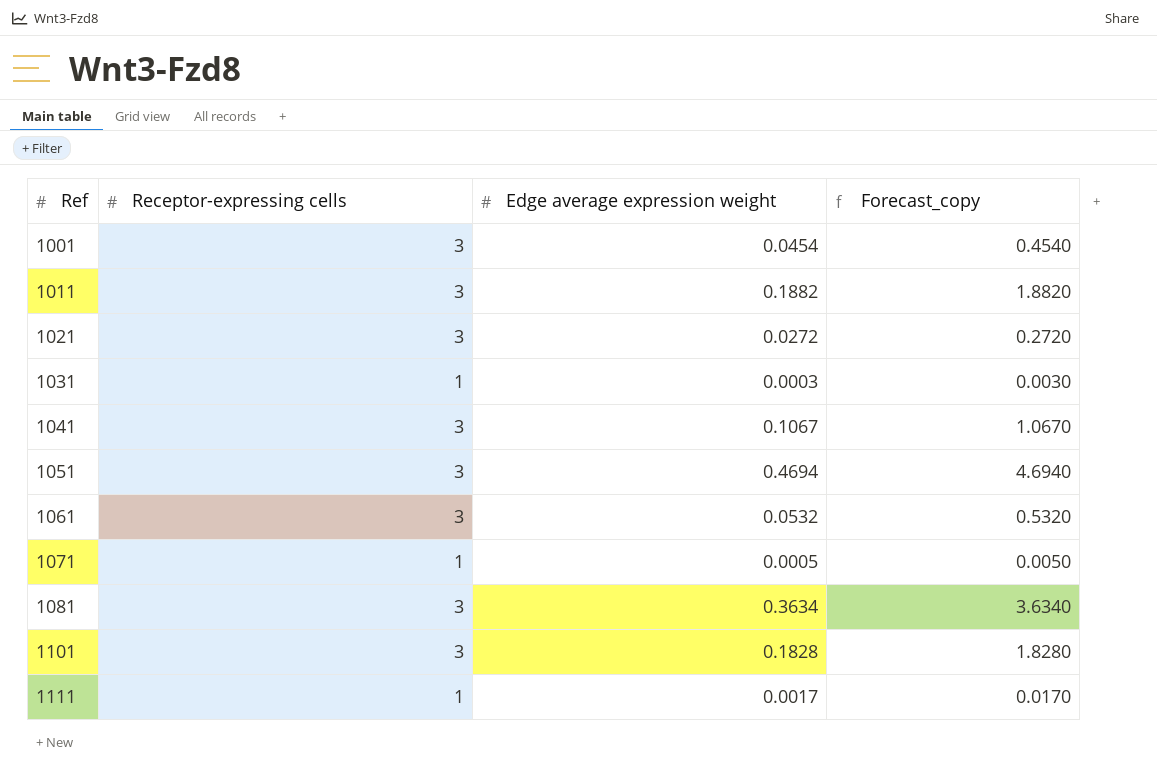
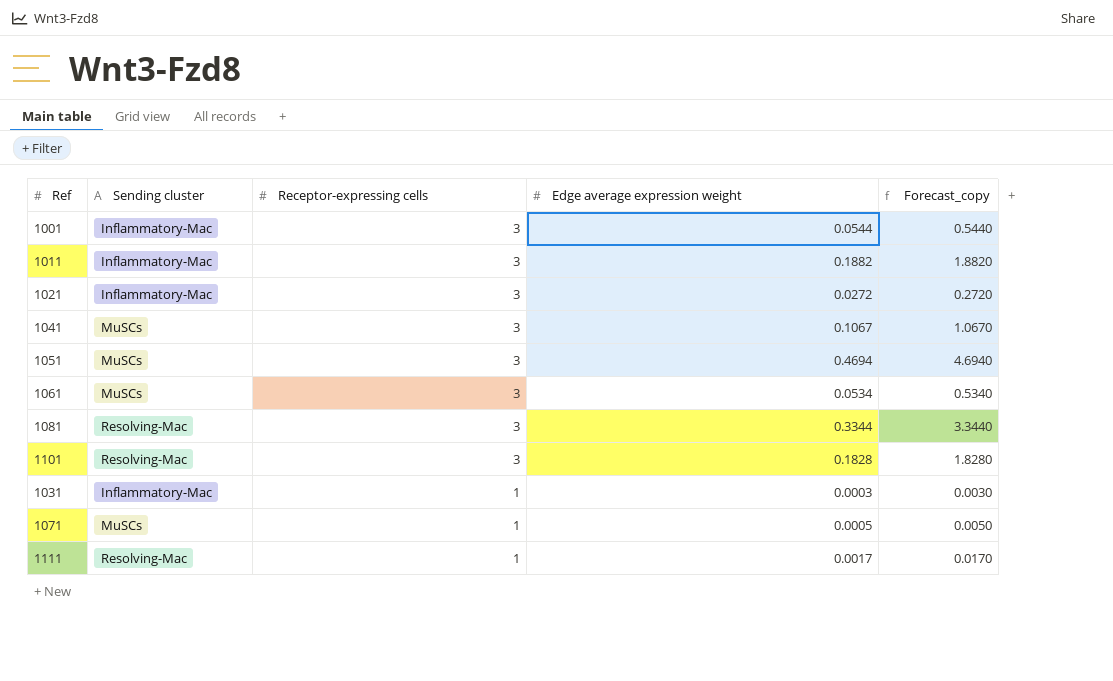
row order: Ref ascending -> Receptor-expressing cells descending
column Sending cluster | position: none -> 2
1001 | Edge average expression weight: 0.0454 -> 0.0544
1001 | Forecast_copy: 0.4540 -> 0.5440
1061 | Edge average expression weight: 0.0532 -> 0.0534
1061 | Forecast_copy: 0.5320 -> 0.5340
1081 | Edge average expression weight: 0.3634 -> 0.3344
1081 | Forecast_copy: 3.6340 -> 3.3440

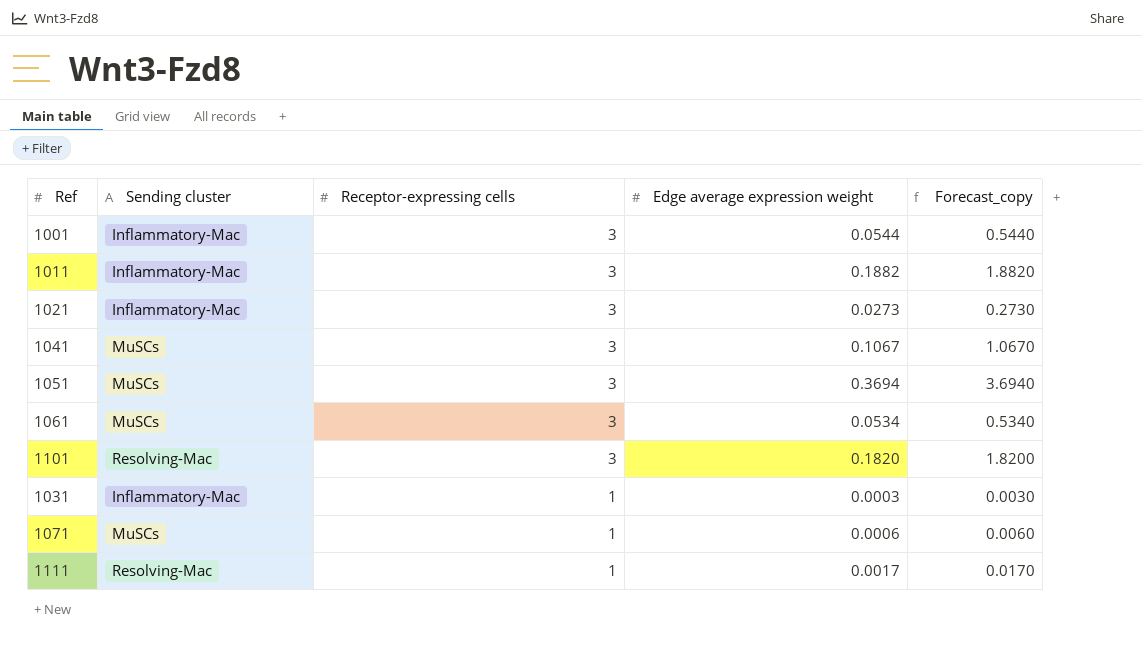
row 1081: Resolving-Mac | 3 | 0.3344 | 3.3440 -> none
1021 | Edge average expression weight: 0.0272 -> 0.0273
1021 | Forecast_copy: 0.2720 -> 0.2730
1051 | Edge average expression weight: 0.4694 -> 0.3694
1051 | Forecast_copy: 4.6940 -> 3.6940
1101 | Edge average expression weight: 0.1828 -> 0.1820
1101 | Forecast_copy: 1.8280 -> 1.8200
1071 | Edge average expression weight: 0.0005 -> 0.0006
1071 | Forecast_copy: 0.0050 -> 0.0060

